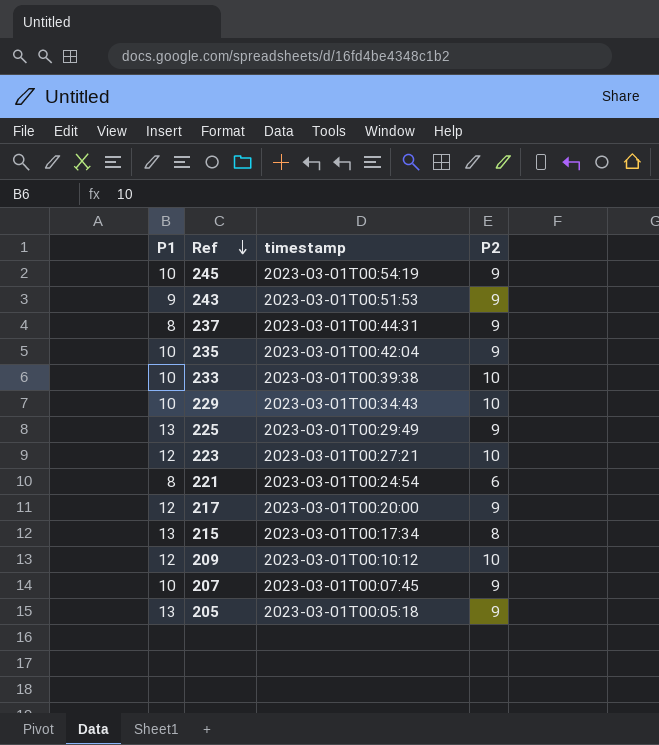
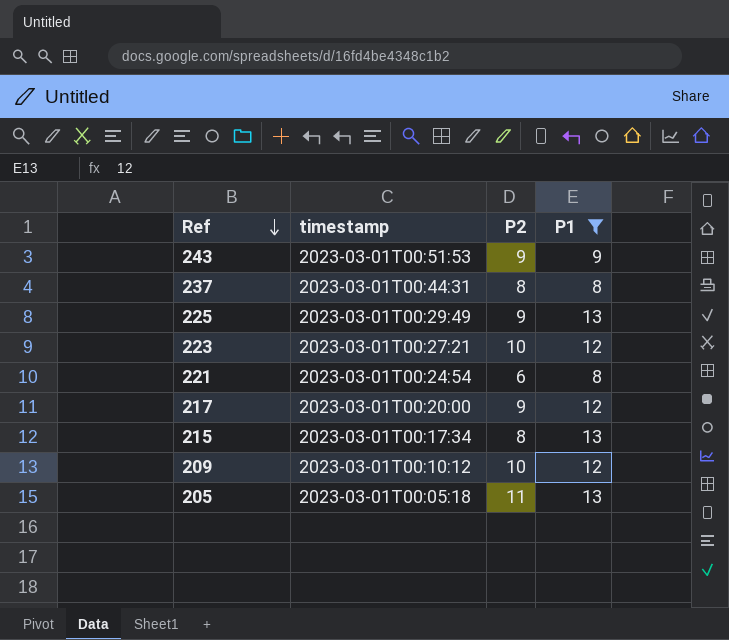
filter: none -> P1 != 10
column P1 | position: 1 -> 4
237 | P2: 9 -> 8
205 | P2: 9 -> 11

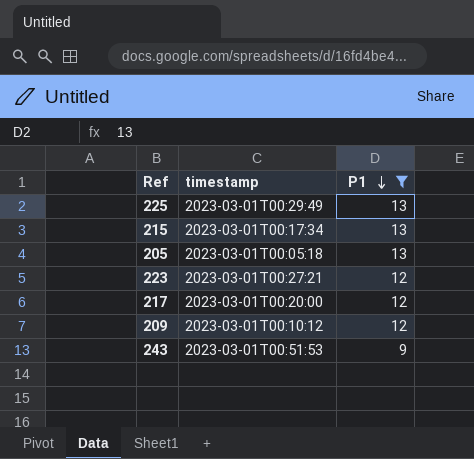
row order: Ref descending -> P1 descending
column P2 | position: 3 -> none
row 237: 2023-03-01T00:44:31 | 8 | 8 -> none
row 221: 2023-03-01T00:24:54 | 6 | 8 -> none

